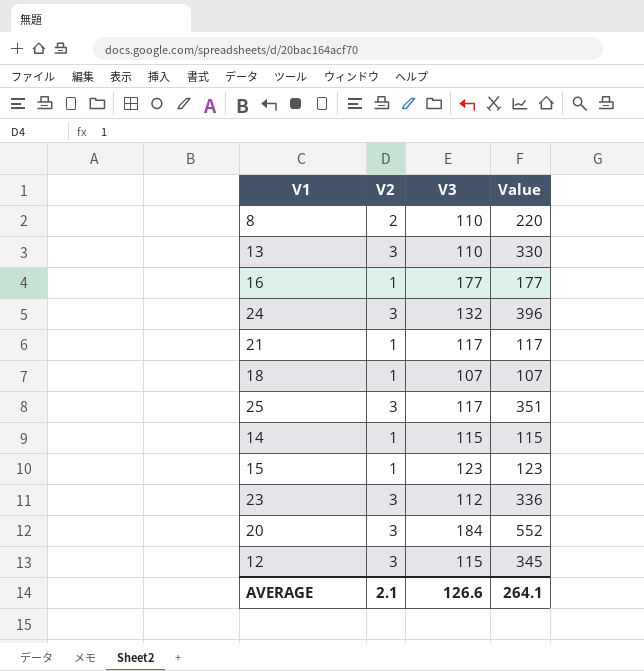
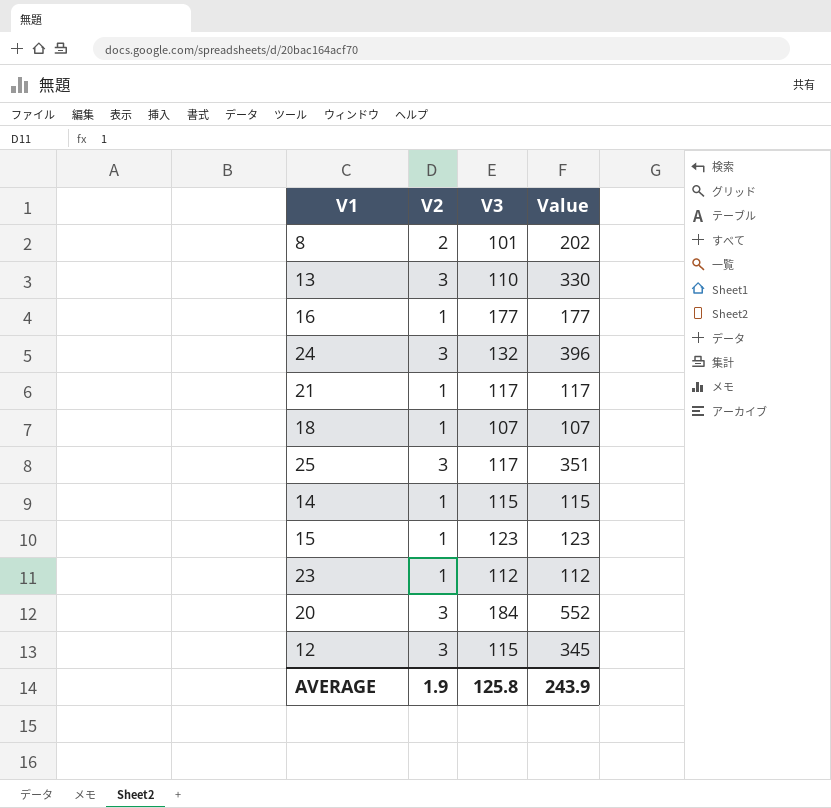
8 | V3: 110 -> 101
8 | Value: 220 -> 202
23 | V2: 3 -> 1
23 | Value: 336 -> 112
AVERAGE | V2: 2.1 -> 1.9
AVERAGE | V3: 126.6 -> 125.8
AVERAGE | Value: 264.1 -> 243.9

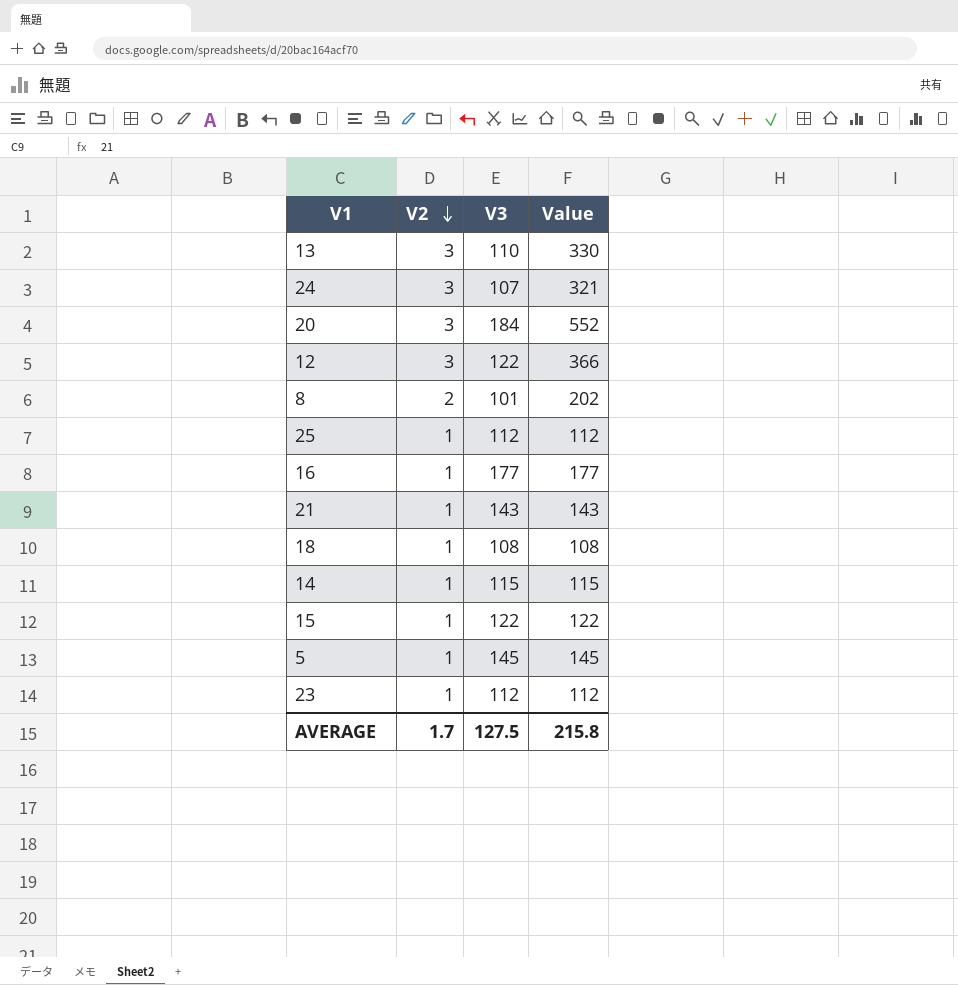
row order: none -> V2 descending
24 | V3: 132 -> 107
24 | Value: 396 -> 321
12 | V3: 115 -> 122
12 | Value: 345 -> 366
25 | V2: 3 -> 1
25 | V3: 117 -> 112
25 | Value: 351 -> 112
21 | V3: 117 -> 143
21 | Value: 117 -> 143
18 | V3: 107 -> 108
18 | Value: 107 -> 108
15 | V3: 123 -> 122
15 | Value: 123 -> 122
row 5: none -> 1 | 145 | 145
AVERAGE | V2: 1.9 -> 1.7
AVERAGE | V3: 125.8 -> 127.5
AVERAGE | Value: 243.9 -> 215.8

